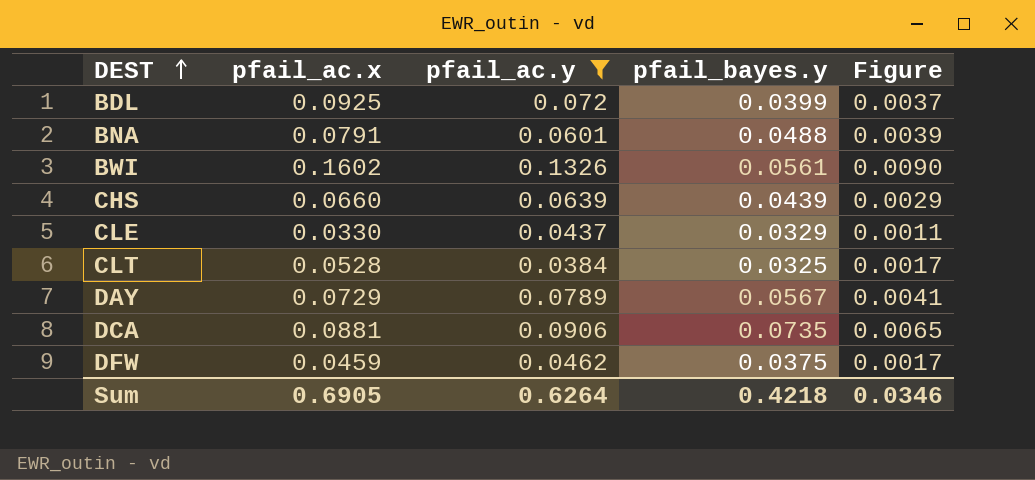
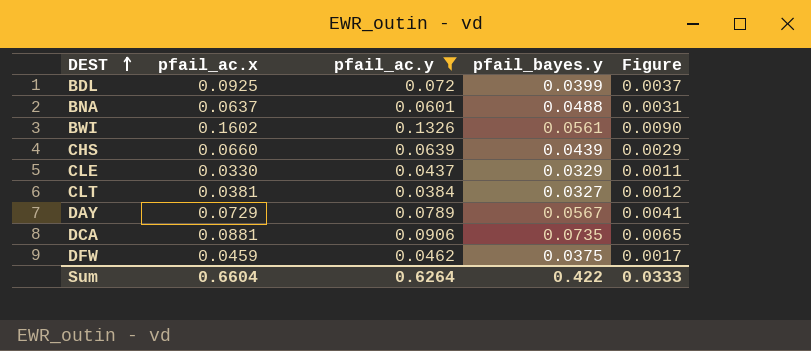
BNA | pfail_ac.x: 0.0791 -> 0.0637
BNA | Figure: 0.0039 -> 0.0031
CLT | pfail_ac.x: 0.0528 -> 0.0381
CLT | pfail_bayes.y: 0.0325 -> 0.0327
CLT | Figure: 0.0017 -> 0.0012
Sum | pfail_ac.x: 0.6905 -> 0.6604
Sum | pfail_bayes.y: 0.4218 -> 0.422
Sum | Figure: 0.0346 -> 0.0333

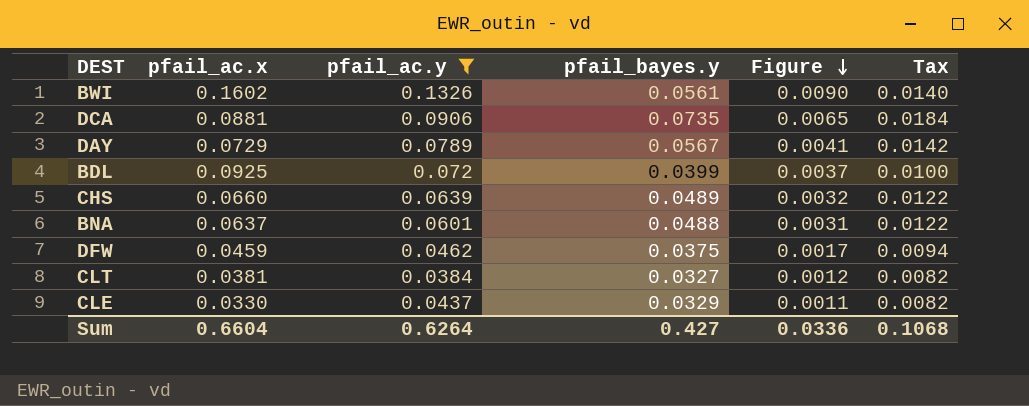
row order: DEST ascending -> Figure descending
column Tax | formula: none -> [pfail_bayes.y] * 0.25
CHS | pfail_bayes.y: 0.0439 -> 0.0489
CHS | Figure: 0.0029 -> 0.0032
Sum | pfail_bayes.y: 0.422 -> 0.427
Sum | Figure: 0.0333 -> 0.0336

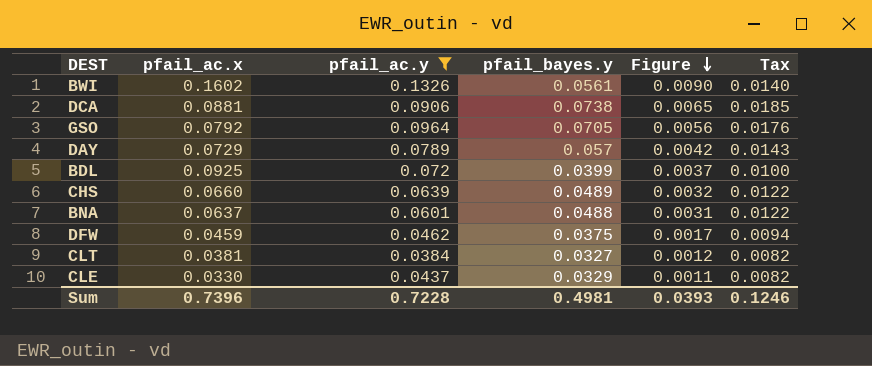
DCA | pfail_bayes.y: 0.0735 -> 0.0738
DCA | Tax: 0.0184 -> 0.0185
row GSO: none -> 0.0792 | 0.0964 | 0.0705 | 0.0056 | 0.0176
DAY | pfail_bayes.y: 0.0567 -> 0.057
DAY | Figure: 0.0041 -> 0.0042
DAY | Tax: 0.0142 -> 0.0143
Sum | pfail_ac.x: 0.6604 -> 0.7396
Sum | pfail_ac.y: 0.6264 -> 0.7228
Sum | pfail_bayes.y: 0.427 -> 0.4981
Sum | Figure: 0.0336 -> 0.0393
Sum | Tax: 0.1068 -> 0.1246

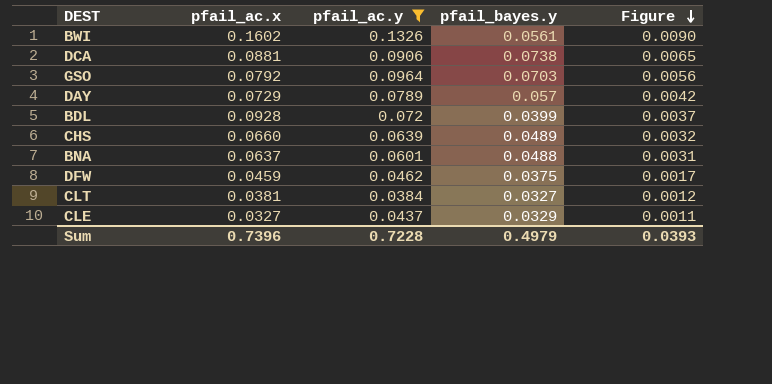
column Tax | formula: [pfail_bayes.y] * 0.25 -> none
GSO | pfail_bayes.y: 0.0705 -> 0.0703
BDL | pfail_ac.x: 0.0925 -> 0.0928
CLE | pfail_ac.x: 0.0330 -> 0.0327
Sum | pfail_bayes.y: 0.4981 -> 0.4979

